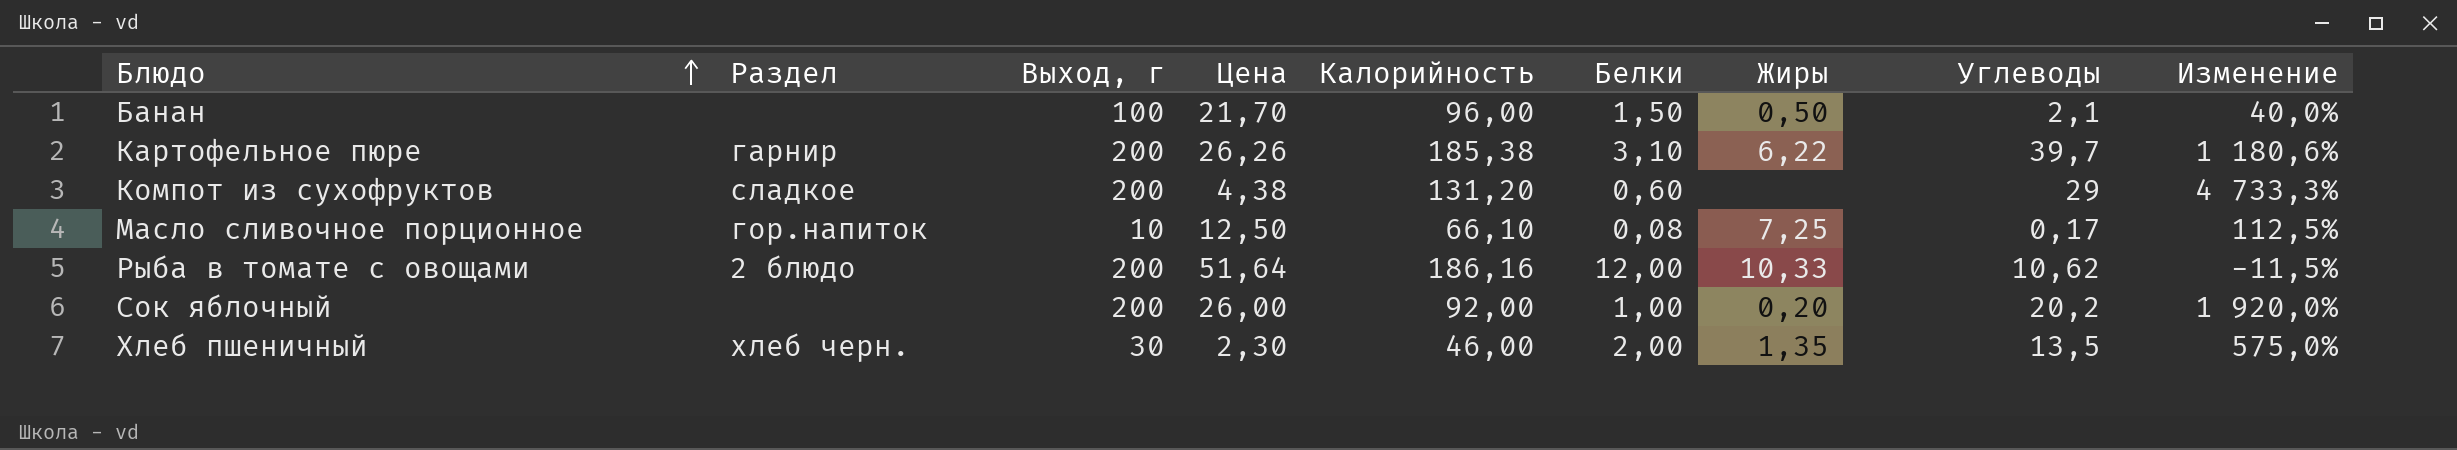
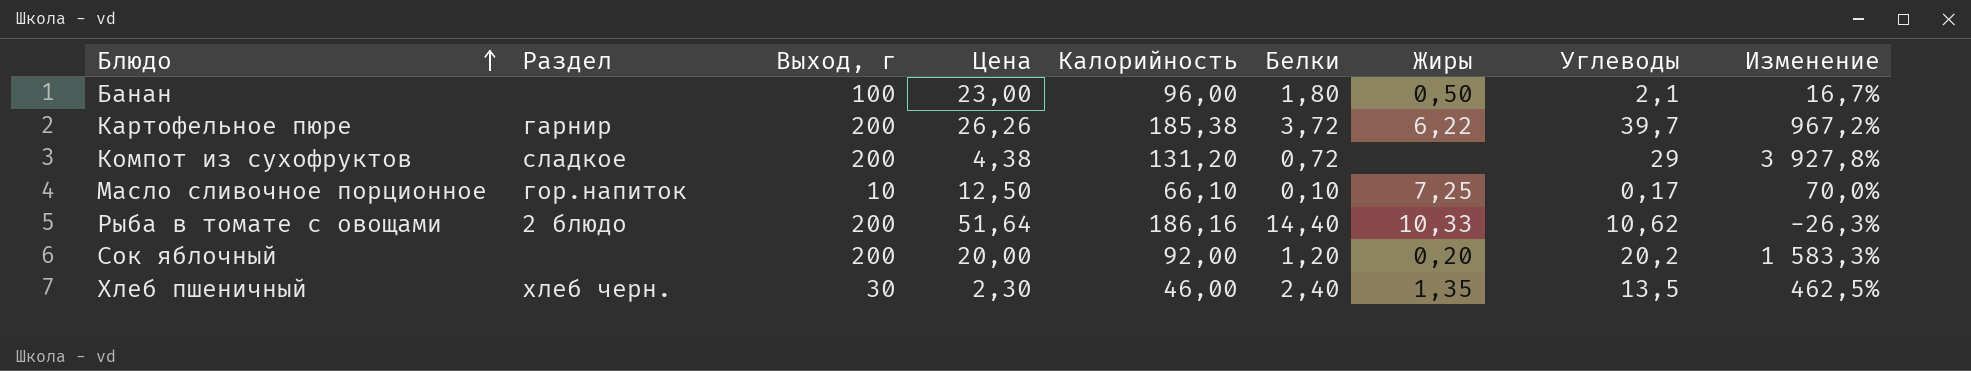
Банан | Цена: 21,70 -> 23,00
Банан | Белки: 1,50 -> 1,80
Банан | Изменение: 40,0% -> 16,7%
Картофельное пюре | Белки: 3,10 -> 3,72
Картофельное пюре | Изменение: 1 180,6% -> 967,2%
Компот из сухофруктов | Белки: 0,60 -> 0,72
Компот из сухофруктов | Изменение: 4 733,3% -> 3 927,8%
Масло сливочное порционное | Белки: 0,08 -> 0,10
Масло сливочное порционное | Изменение: 112,5% -> 70,0%
Рыба в томате с овощами | Белки: 12,00 -> 14,40
Рыба в томате с овощами | Изменение: -11,5% -> -26,3%
Сок яблочный | Цена: 26,00 -> 20,00
Сок яблочный | Белки: 1,00 -> 1,20
Сок яблочный | Изменение: 1 920,0% -> 1 583,3%
Хлеб пшеничный | Белки: 2,00 -> 2,40
Хлеб пшеничный | Изменение: 575,0% -> 462,5%

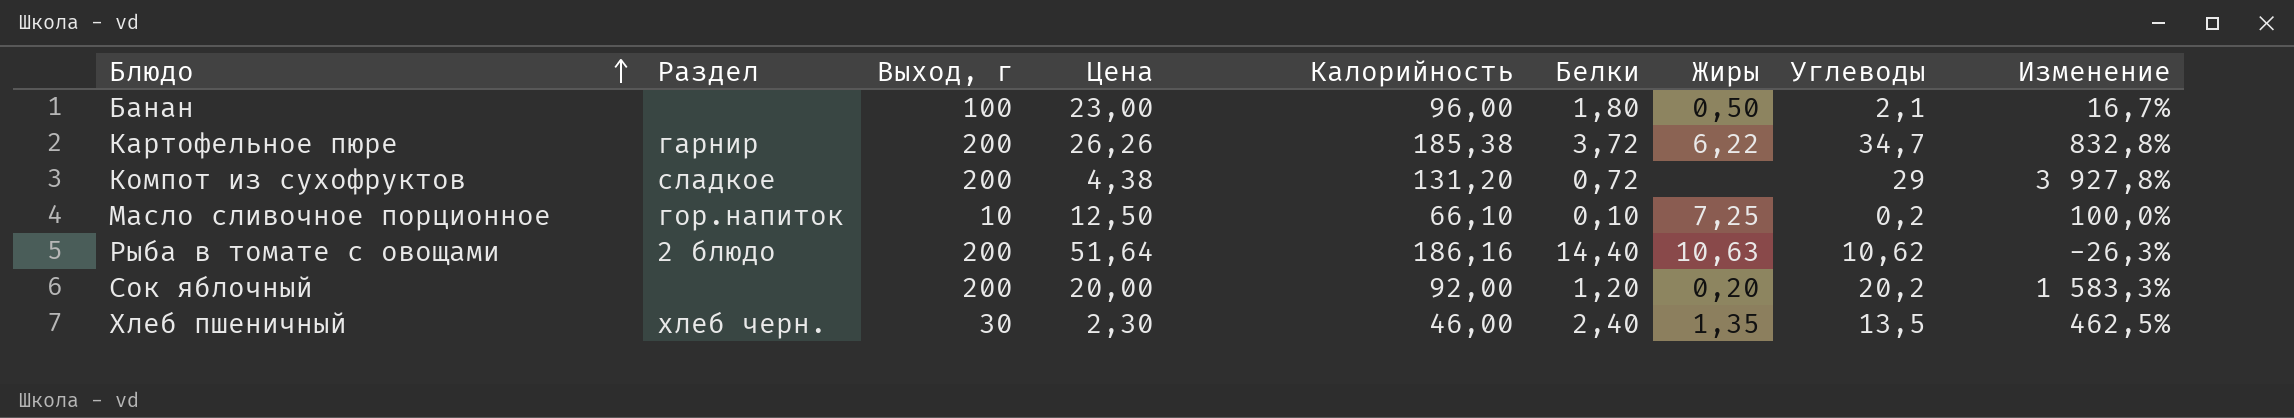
Картофельное пюре | Углеводы: 39,7 -> 34,7
Картофельное пюре | Изменение: 967,2% -> 832,8%
Масло сливочное порционное | Углеводы: 0,17 -> 0,2
Масло сливочное порционное | Изменение: 70,0% -> 100,0%
Рыба в томате с овощами | Жиры: 10,33 -> 10,63

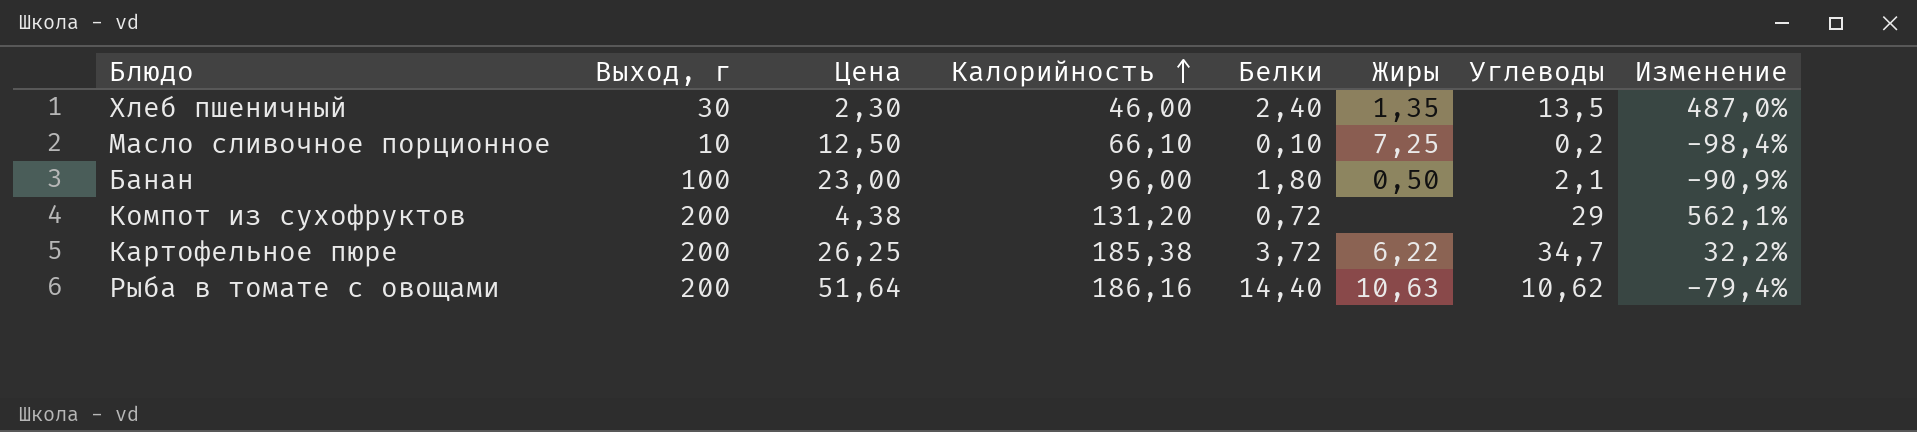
row order: Блюдо ascending -> Калорийность ascending
column Раздел | position: 2 -> none
column Изменение | formula: ([Углеводы] - [Белки]) / [Белки] -> ([Углеводы] - [Цена]) / [Цена]
row Сок яблочный: none | 200 | 20,00 | 92,00 | 1,20 | 0,20 | 20,2 | 1 583,3% -> none
Картофельное пюре | Цена: 26,26 -> 26,25

